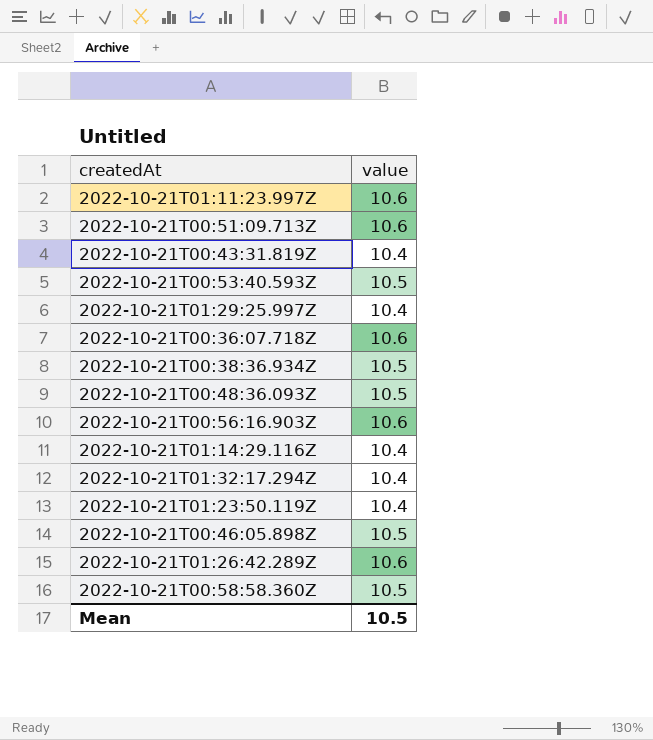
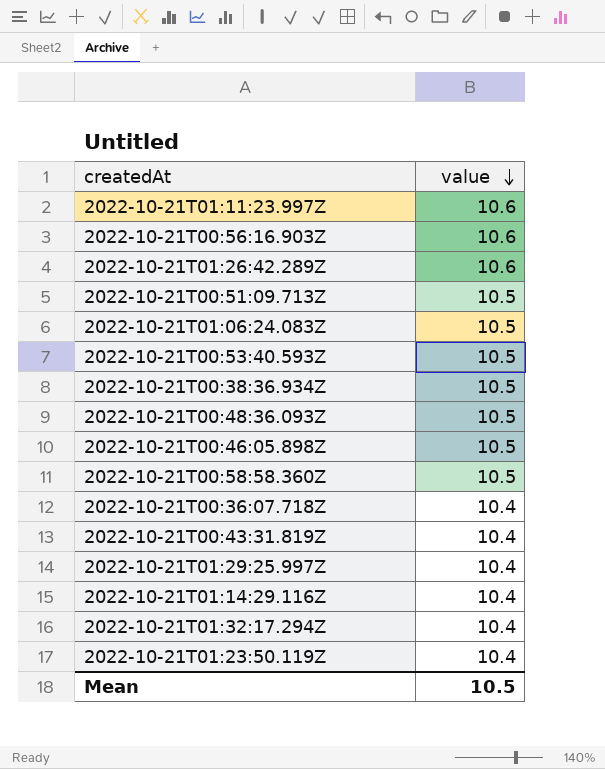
row order: none -> value descending
2022-10-21T00:51:09.713Z | value: 10.6 -> 10.5
row 2022-10-21T01:06:24.083Z: none -> 10.5
2022-10-21T00:36:07.718Z | value: 10.6 -> 10.4

